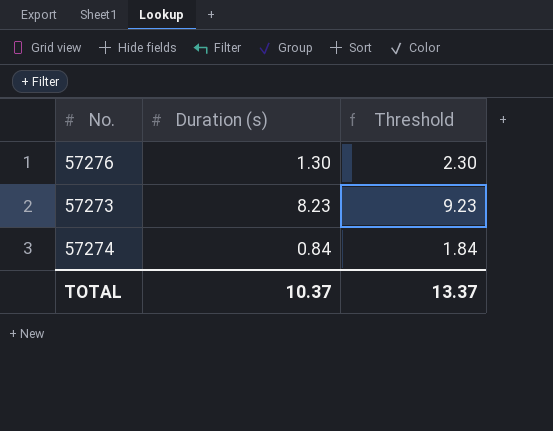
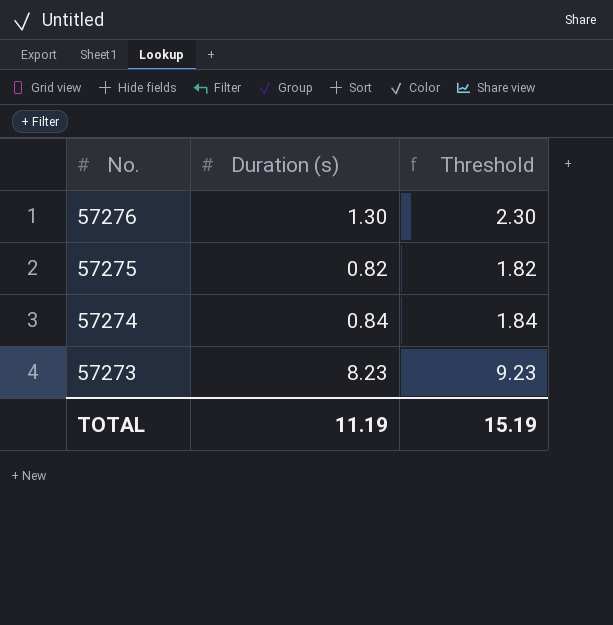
row order: none -> No. descending
row 57275: none -> 0.82 | 1.82
TOTAL | Duration (s): 10.37 -> 11.19
TOTAL | Threshold: 13.37 -> 15.19

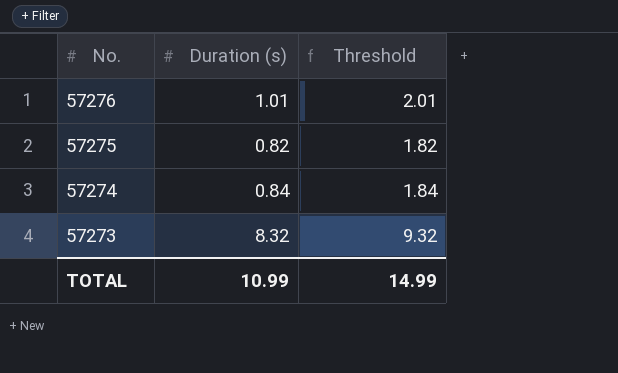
57276 | Duration (s): 1.30 -> 1.01
57276 | Threshold: 2.30 -> 2.01
57273 | Duration (s): 8.23 -> 8.32
57273 | Threshold: 9.23 -> 9.32
TOTAL | Duration (s): 11.19 -> 10.99
TOTAL | Threshold: 15.19 -> 14.99

